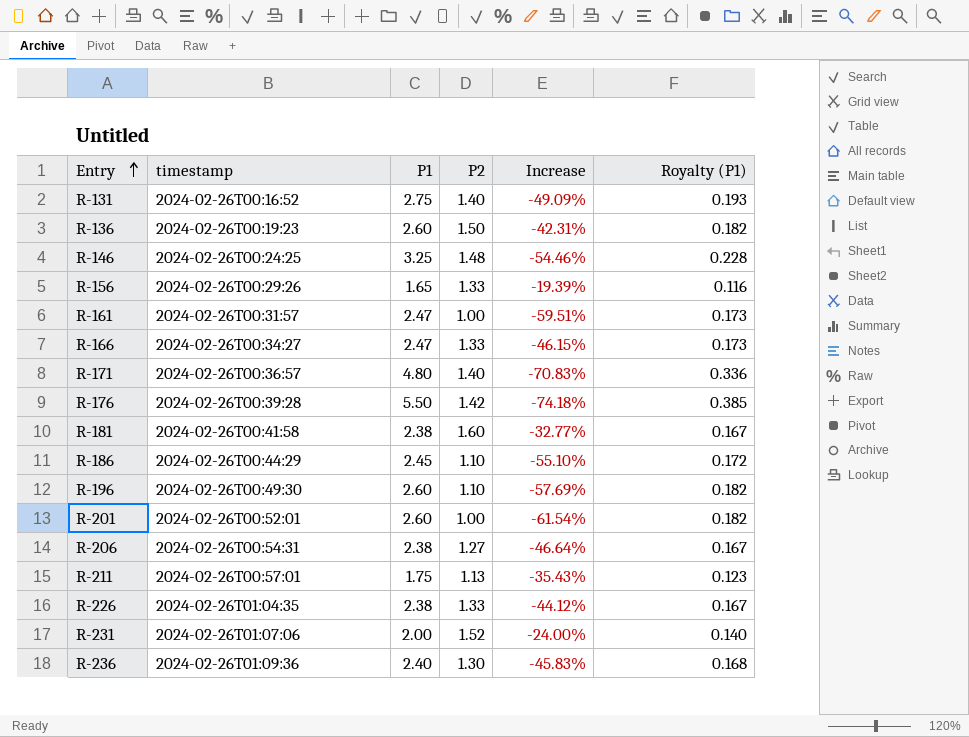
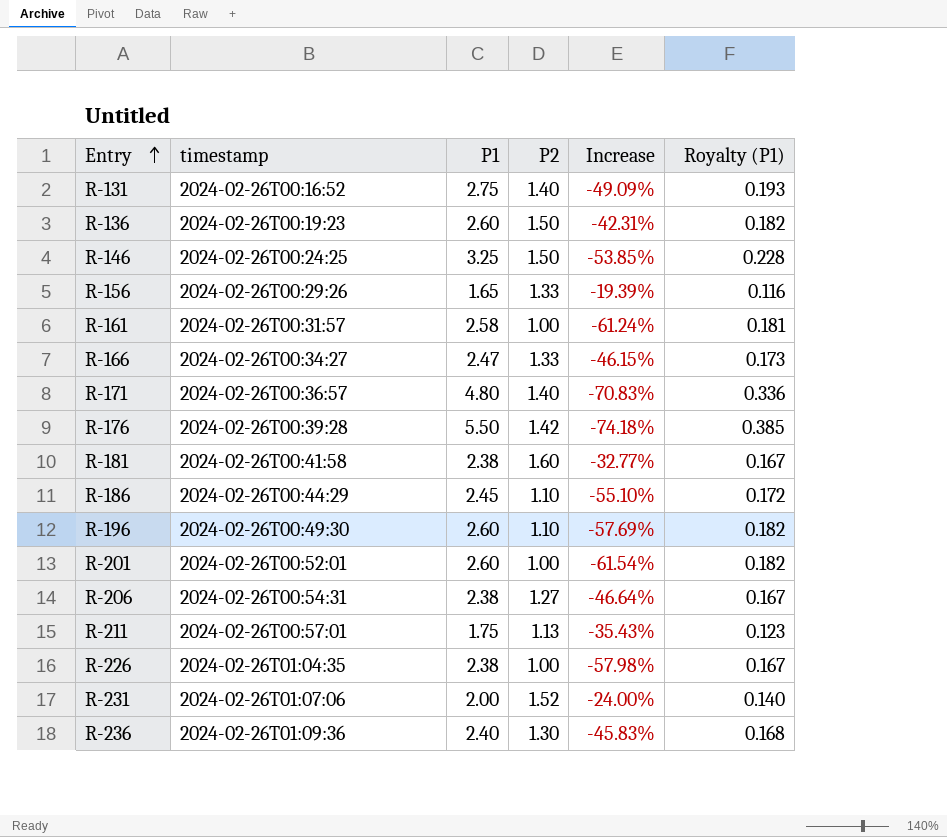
R-146 | P2: 1.48 -> 1.50
R-146 | Increase: -54.46% -> -53.85%
R-161 | P1: 2.47 -> 2.58
R-161 | Increase: -59.51% -> -61.24%
R-161 | Royalty (P1): 0.173 -> 0.181
R-226 | P2: 1.33 -> 1.00
R-226 | Increase: -44.12% -> -57.98%

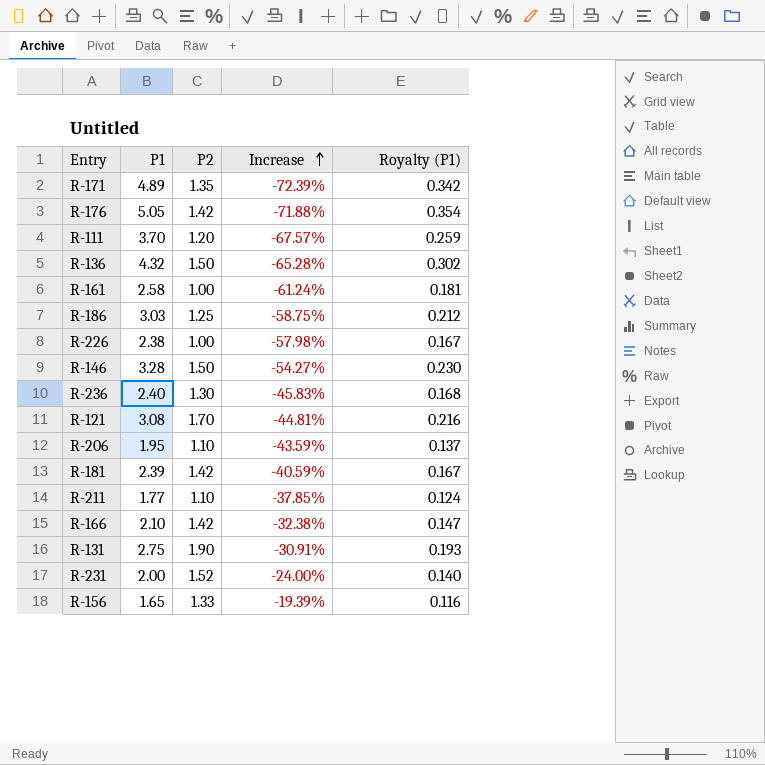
row order: Entry ascending -> Increase ascending
column timestamp | position: 2 -> none
row R-196: 2024-02-26T00:49:30 | 2.60 | 1.10 | -57.69% | 0.182 -> none
row R-201: 2024-02-26T00:52:01 | 2.60 | 1.00 | -61.54% | 0.182 -> none
R-171 | P1: 4.80 -> 4.89
R-171 | P2: 1.40 -> 1.35
R-171 | Increase: -70.83% -> -72.39%
R-171 | Royalty (P1): 0.336 -> 0.342
R-176 | P1: 5.50 -> 5.05
R-176 | Increase: -74.18% -> -71.88%
R-176 | Royalty (P1): 0.385 -> 0.354
row R-111: none -> 3.70 | 1.20 | -67.57% | 0.259
R-136 | P1: 2.60 -> 4.32
R-136 | Increase: -42.31% -> -65.28%
R-136 | Royalty (P1): 0.182 -> 0.302
R-186 | P1: 2.45 -> 3.03
R-186 | P2: 1.10 -> 1.25
R-186 | Increase: -55.10% -> -58.75%
R-186 | Royalty (P1): 0.172 -> 0.212
R-146 | P1: 3.25 -> 3.28
R-146 | Increase: -53.85% -> -54.27%
R-146 | Royalty (P1): 0.228 -> 0.230
row R-121: none -> 3.08 | 1.70 | -44.81% | 0.216
R-206 | P1: 2.38 -> 1.95
R-206 | P2: 1.27 -> 1.10
R-206 | Increase: -46.64% -> -43.59%
R-206 | Royalty (P1): 0.167 -> 0.137
R-181 | P1: 2.38 -> 2.39
R-181 | P2: 1.60 -> 1.42
R-181 | Increase: -32.77% -> -40.59%
R-211 | P1: 1.75 -> 1.77
R-211 | P2: 1.13 -> 1.10
R-211 | Increase: -35.43% -> -37.85%
R-211 | Royalty (P1): 0.123 -> 0.124
R-166 | P1: 2.47 -> 2.10
R-166 | P2: 1.33 -> 1.42
R-166 | Increase: -46.15% -> -32.38%
R-166 | Royalty (P1): 0.173 -> 0.147
R-131 | P2: 1.40 -> 1.90
R-131 | Increase: -49.09% -> -30.91%

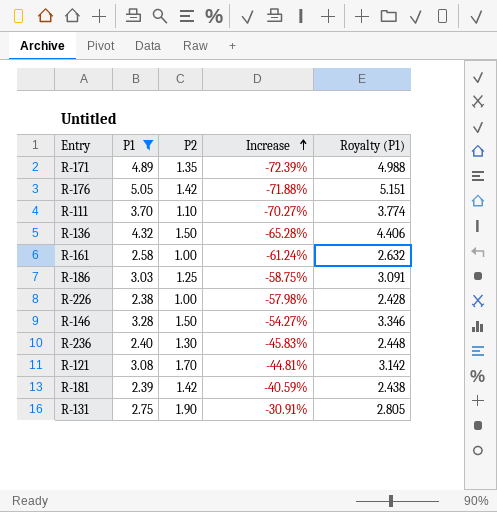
filter: none -> P1 >= 2.38
column Royalty (P1) | formula: [P1] * 0.07 -> [P1] * 1.02
R-111 | P2: 1.20 -> 1.10
R-111 | Increase: -67.57% -> -70.27%

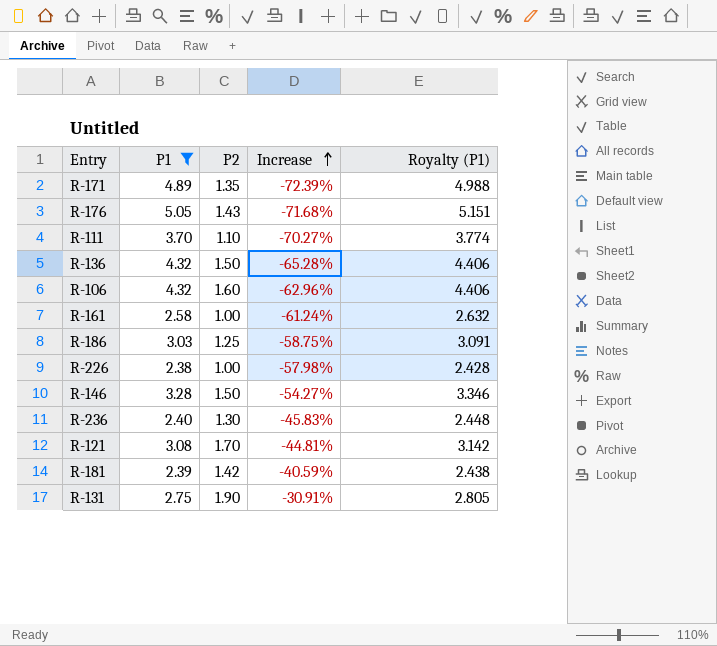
R-176 | P2: 1.42 -> 1.43
R-176 | Increase: -71.88% -> -71.68%
row R-106: none -> 4.32 | 1.60 | -62.96% | 4.406

